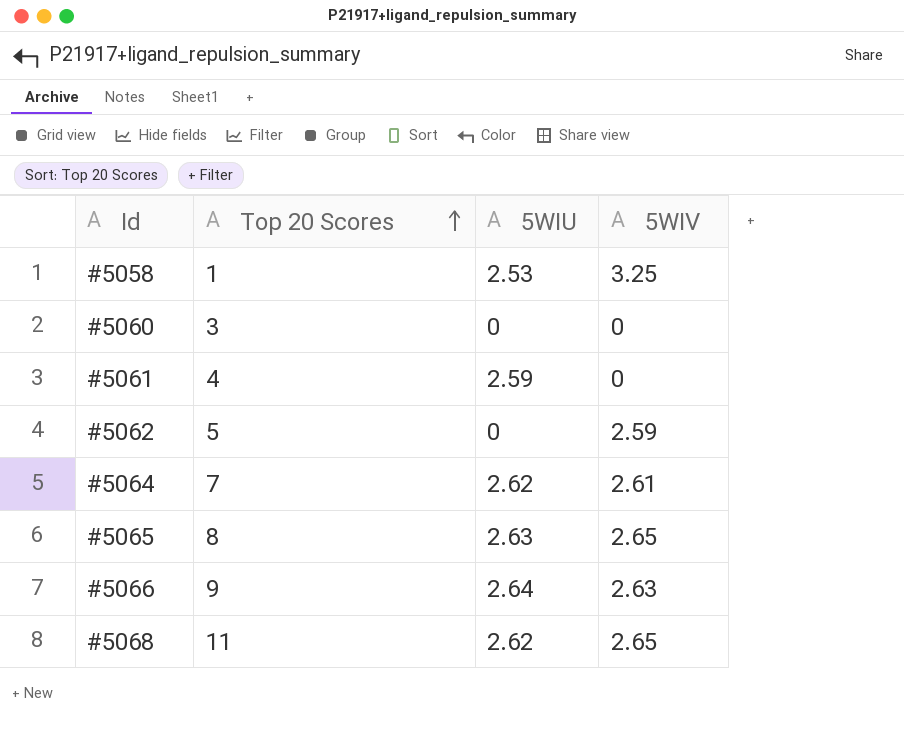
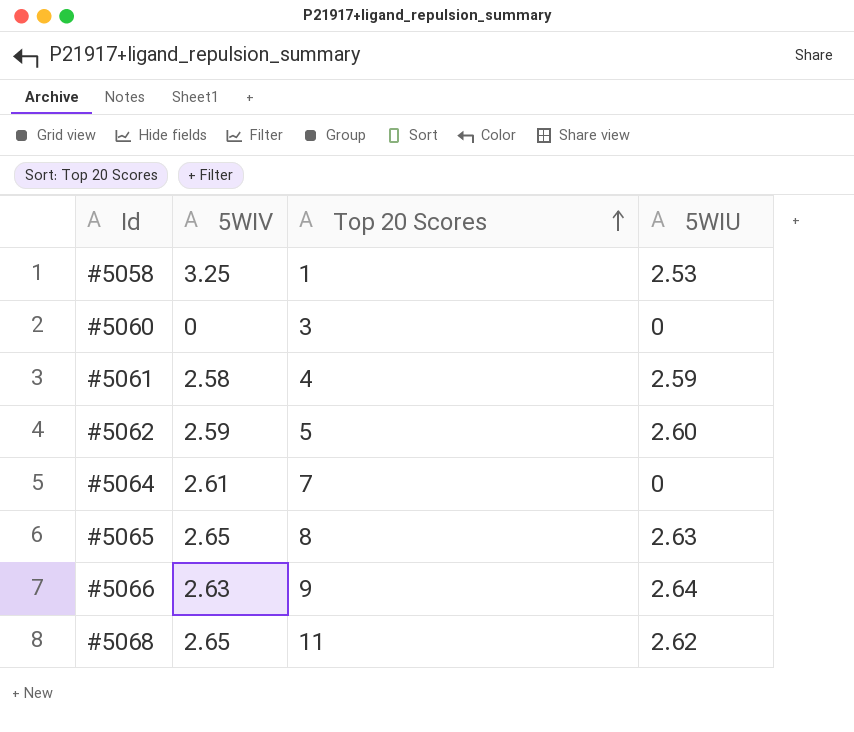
column 5WIV | position: 4 -> 2
#5061 | 5WIV: 0 -> 2.58
#5062 | 5WIU: 0 -> 2.60
#5064 | 5WIU: 2.62 -> 0

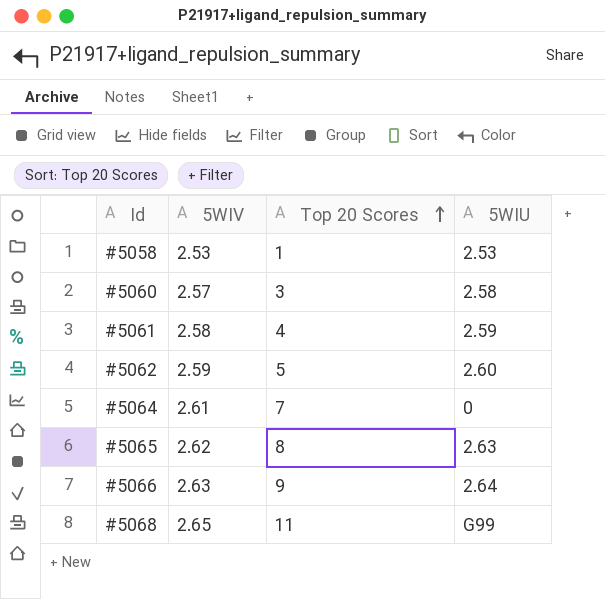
#5058 | 5WIV: 3.25 -> 2.53
#5060 | 5WIV: 0 -> 2.57
#5060 | 5WIU: 0 -> 2.58
#5065 | 5WIV: 2.65 -> 2.62
#5068 | 5WIU: 2.62 -> G99

